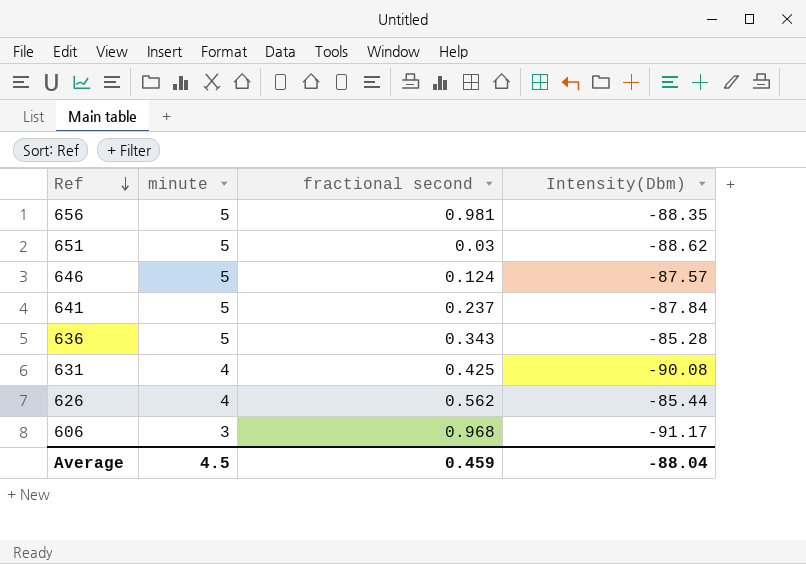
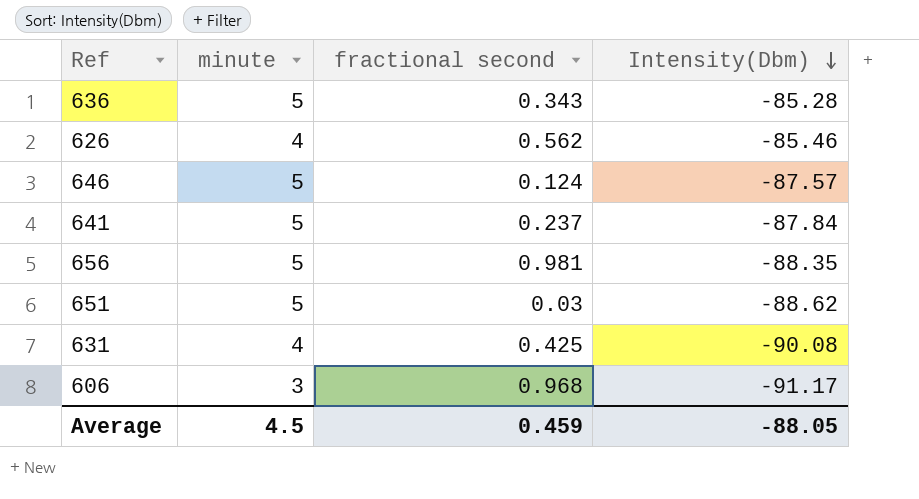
row order: Ref descending -> Intensity(Dbm) descending
626 | Intensity(Dbm): -85.44 -> -85.46
Average | Intensity(Dbm): -88.04 -> -88.05

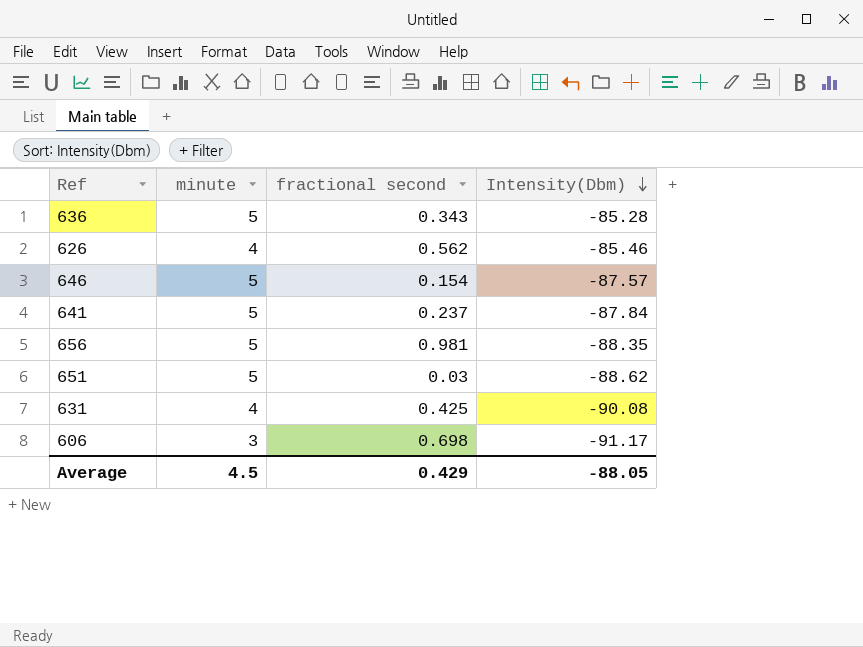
646 | fractional second: 0.124 -> 0.154
606 | fractional second: 0.968 -> 0.698
Average | fractional second: 0.459 -> 0.429

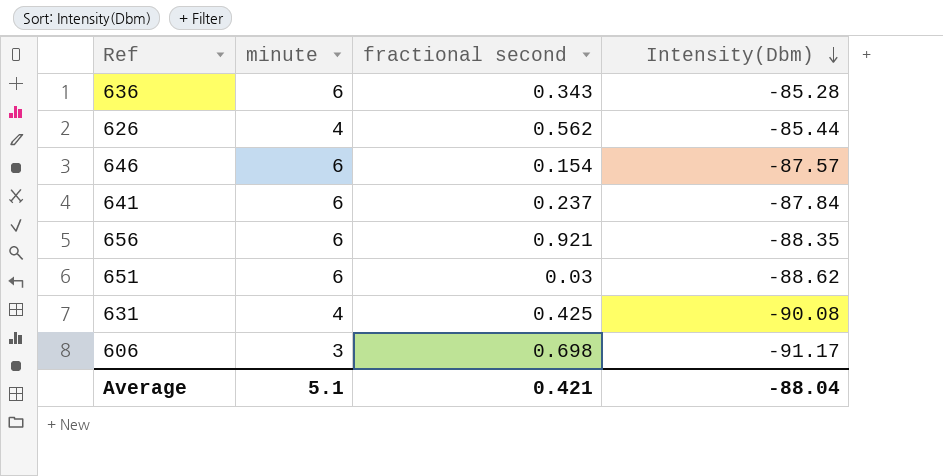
636 | minute: 5 -> 6
626 | Intensity(Dbm): -85.46 -> -85.44
646 | minute: 5 -> 6
641 | minute: 5 -> 6
656 | minute: 5 -> 6
656 | fractional second: 0.981 -> 0.921
651 | minute: 5 -> 6
Average | minute: 4.5 -> 5.1
Average | fractional second: 0.429 -> 0.421
Average | Intensity(Dbm): -88.05 -> -88.04

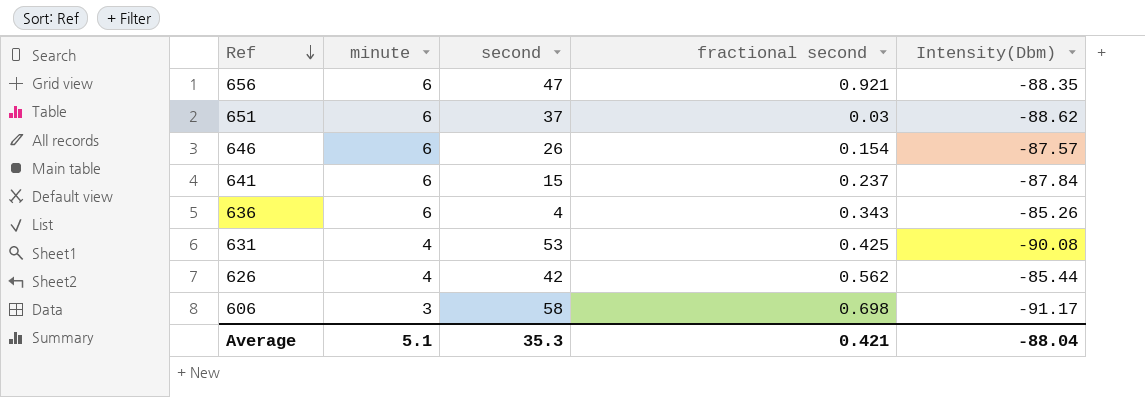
row order: Intensity(Dbm) descending -> Ref descending
column second | position: none -> 3
636 | Intensity(Dbm): -85.28 -> -85.26

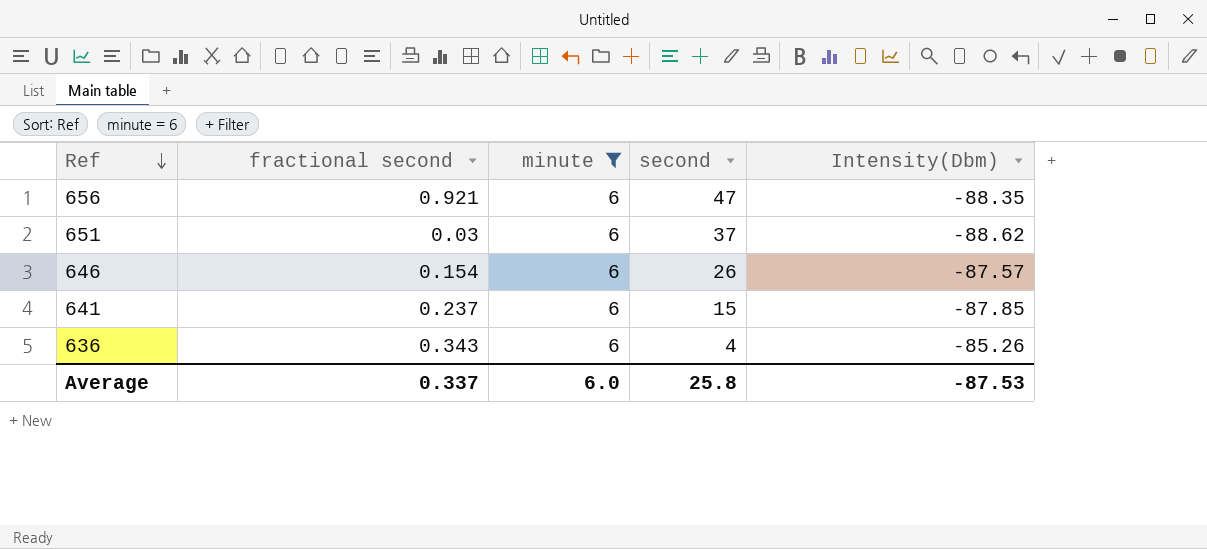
filter: none -> minute = 6
column fractional second | position: 4 -> 2
641 | Intensity(Dbm): -87.84 -> -87.85
Average | fractional second: 0.421 -> 0.337
Average | minute: 5.1 -> 6.0
Average | second: 35.3 -> 25.8
Average | Intensity(Dbm): -88.04 -> -87.53

